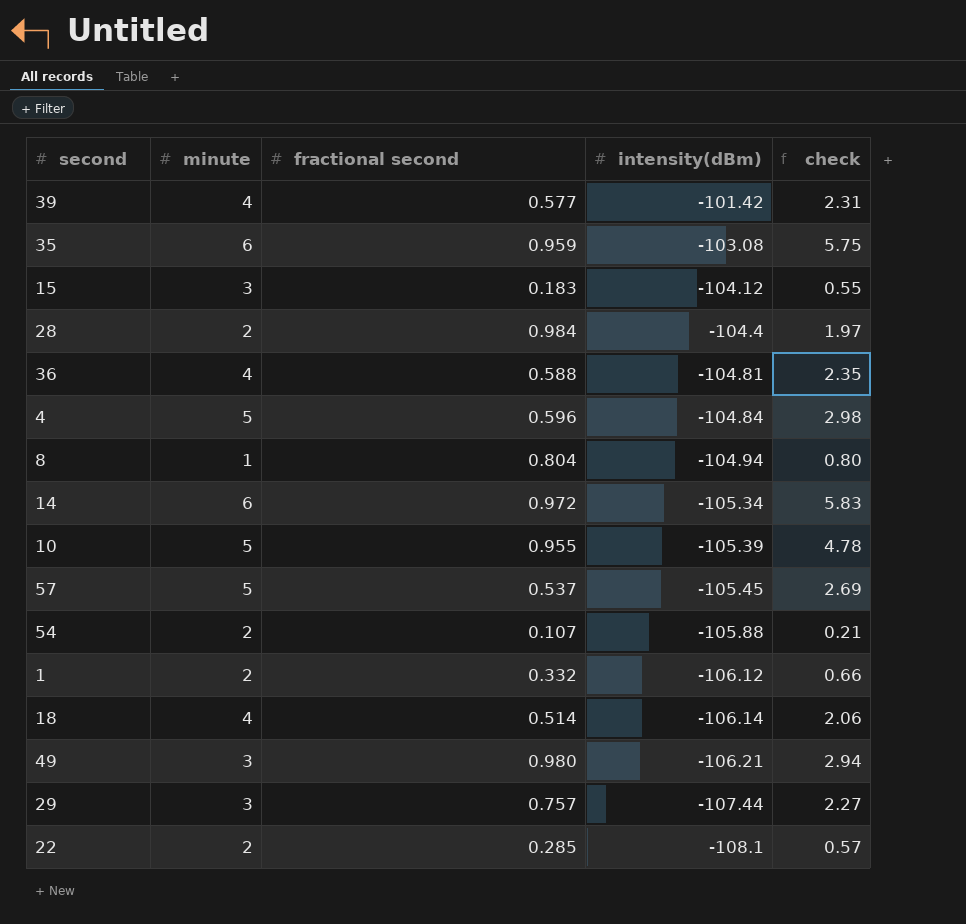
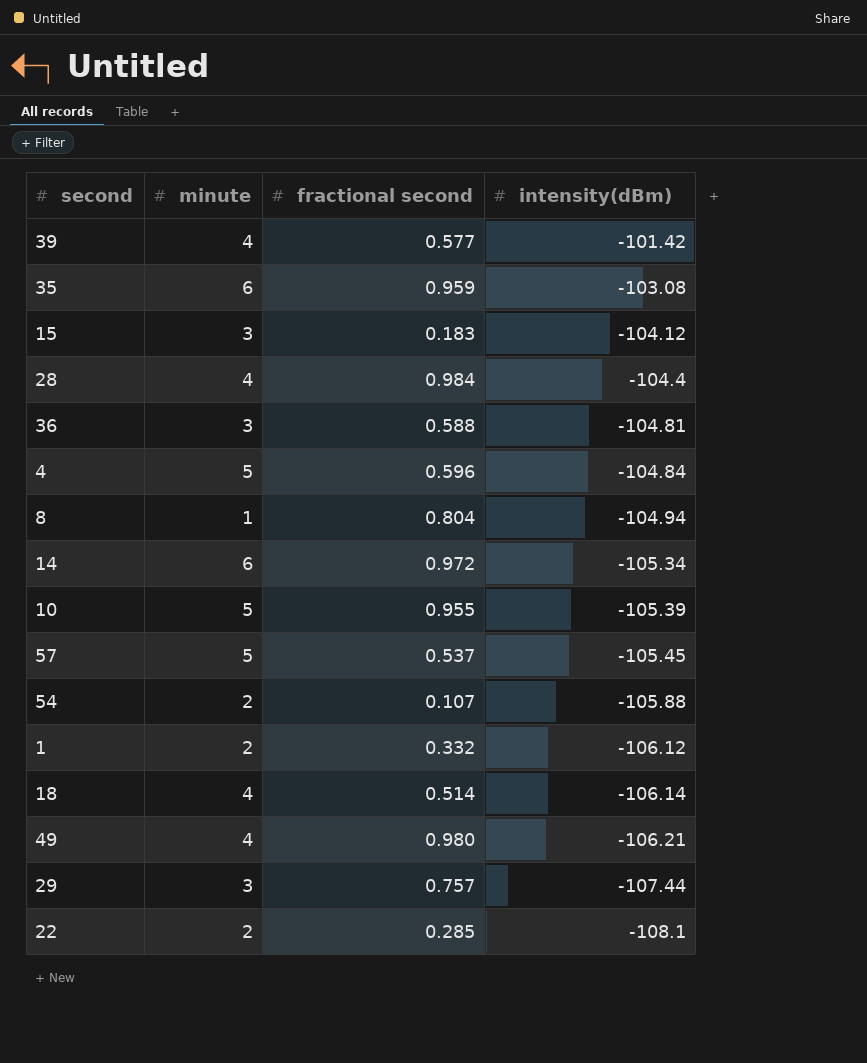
column check | formula: [minute] * [fractional second] -> none
28 | minute: 2 -> 4
36 | minute: 4 -> 3
49 | minute: 3 -> 4

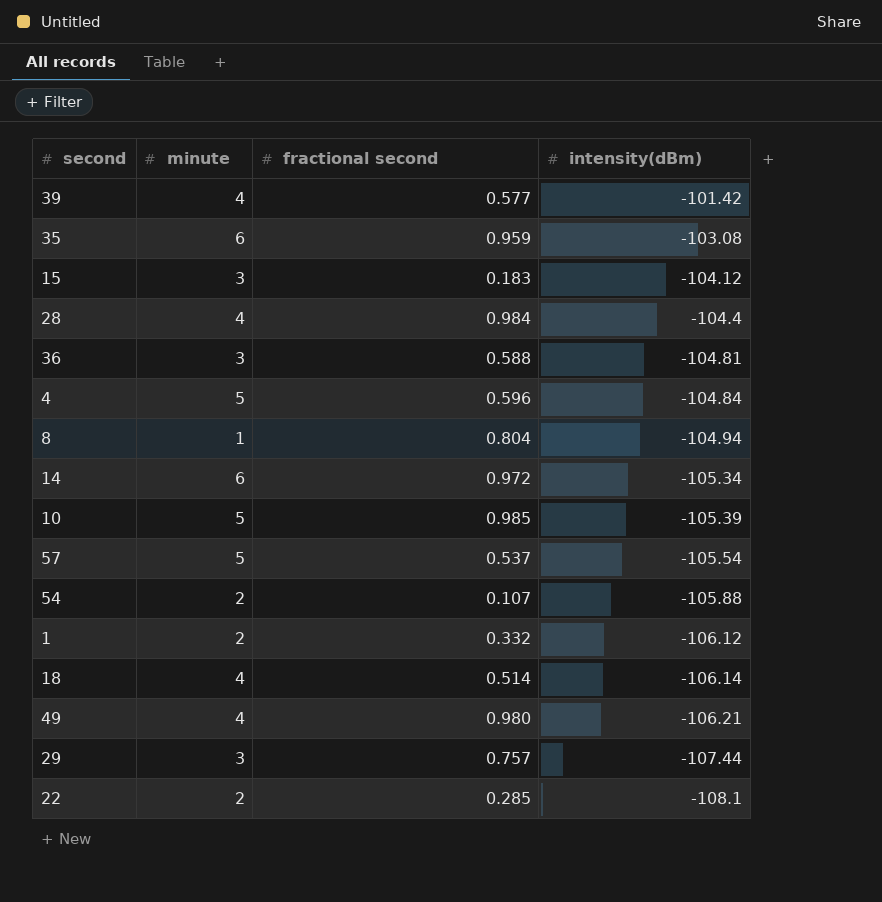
10 | fractional second: 0.955 -> 0.985
57 | intensity(dBm): -105.45 -> -105.54

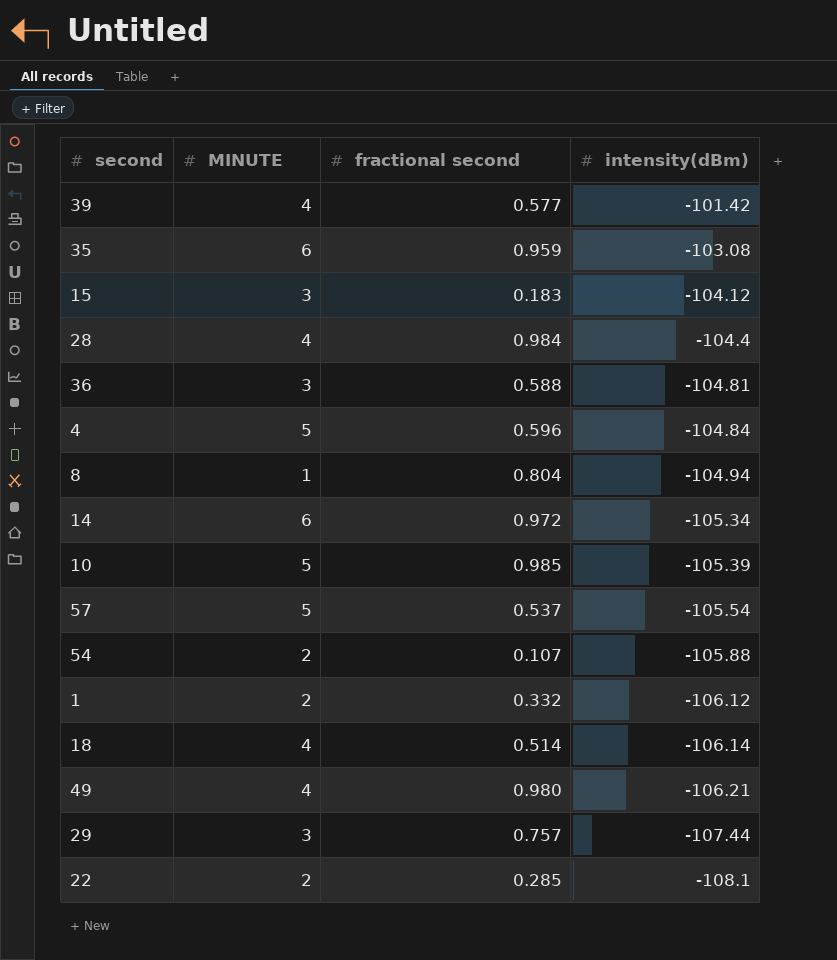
column name: minute -> MINUTE

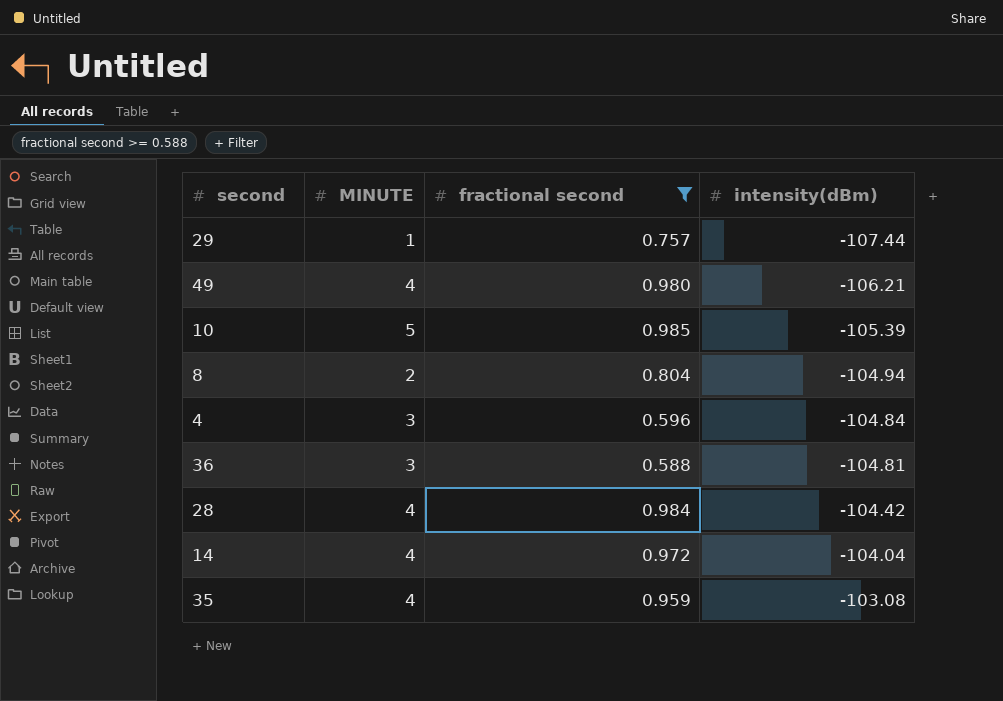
filter: none -> fractional second >= 0.588
row order: intensity(dBm) descending -> intensity(dBm) ascending
29 | MINUTE: 3 -> 1
8 | MINUTE: 1 -> 2
4 | MINUTE: 5 -> 3
28 | intensity(dBm): -104.4 -> -104.42
14 | MINUTE: 6 -> 4
14 | intensity(dBm): -105.34 -> -104.04
35 | MINUTE: 6 -> 4

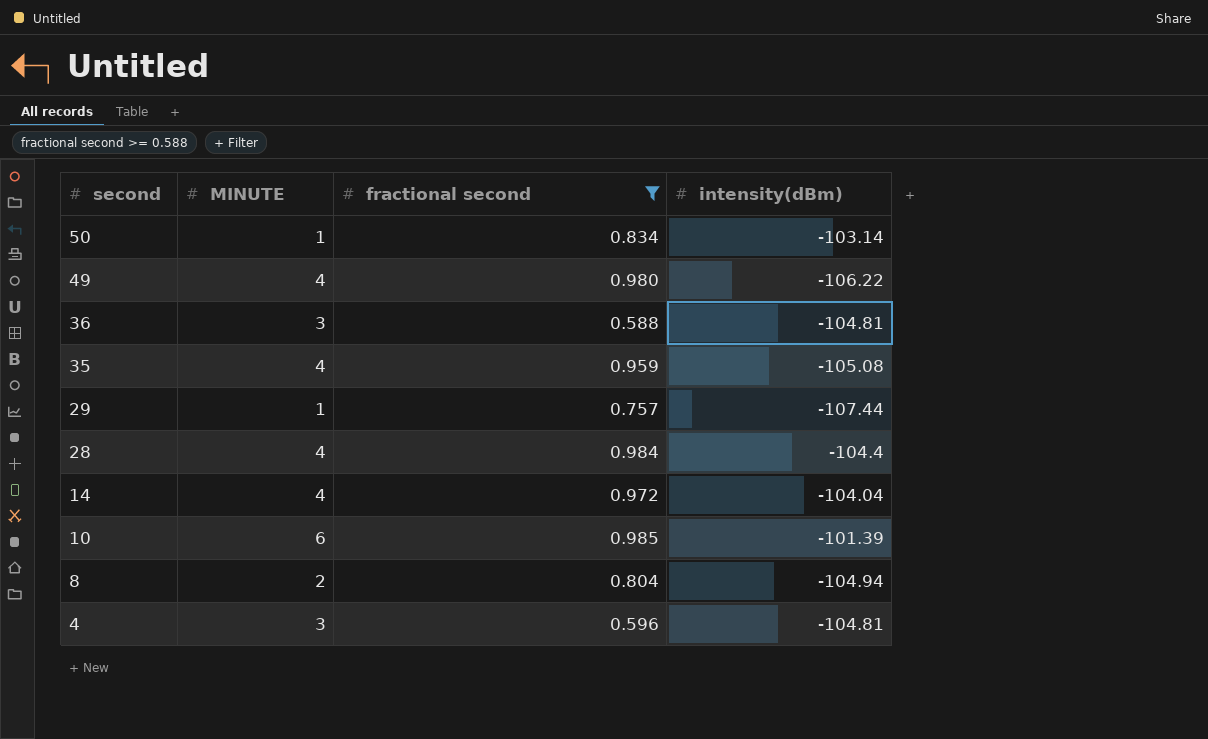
row order: intensity(dBm) ascending -> second descending
row 50: none -> 1 | 0.834 | -103.14
49 | intensity(dBm): -106.21 -> -106.22
35 | intensity(dBm): -103.08 -> -105.08
28 | intensity(dBm): -104.42 -> -104.4
10 | MINUTE: 5 -> 6
10 | intensity(dBm): -105.39 -> -101.39
4 | intensity(dBm): -104.84 -> -104.81

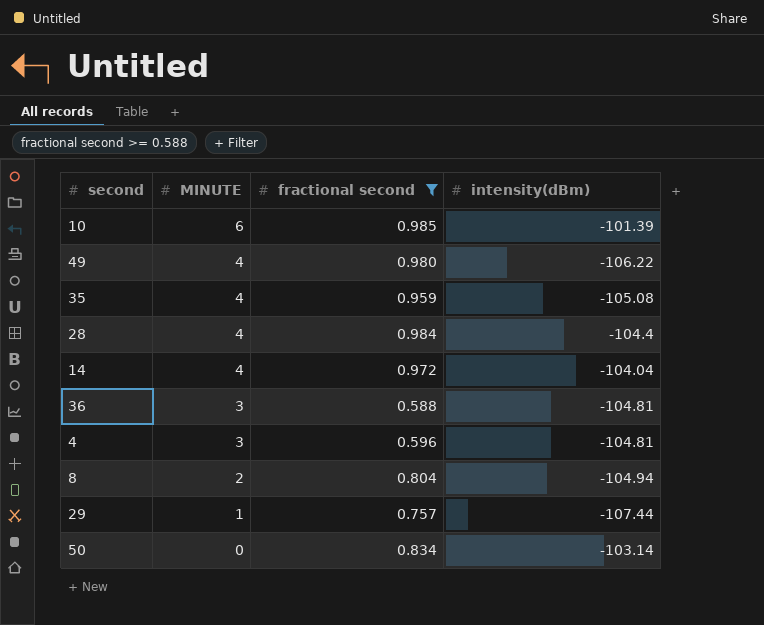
row order: second descending -> MINUTE descending
50 | MINUTE: 1 -> 0

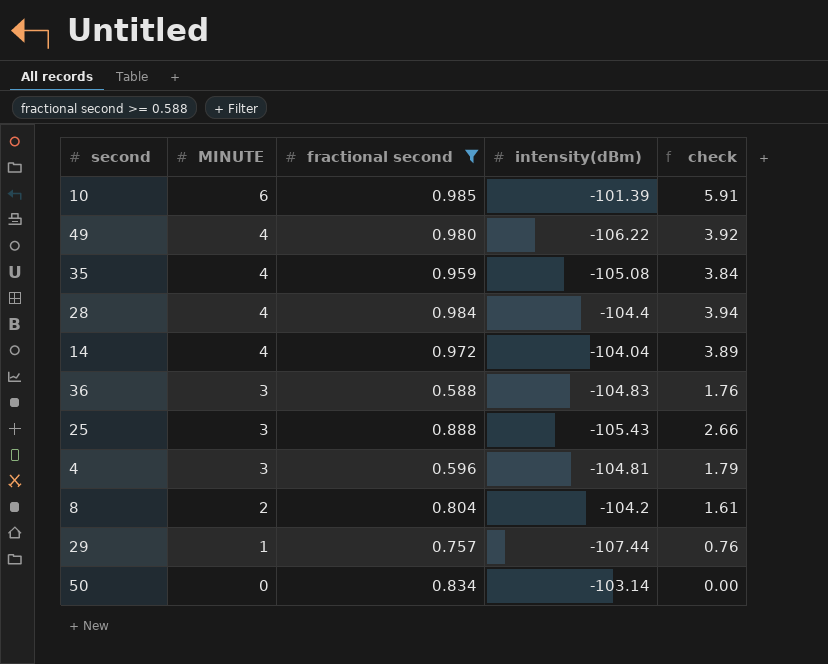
column check | formula: none -> [MINUTE] * [fractional second]
36 | intensity(dBm): -104.81 -> -104.83
row 25: none -> 3 | 0.888 | -105.43 | 2.66
8 | intensity(dBm): -104.94 -> -104.2

